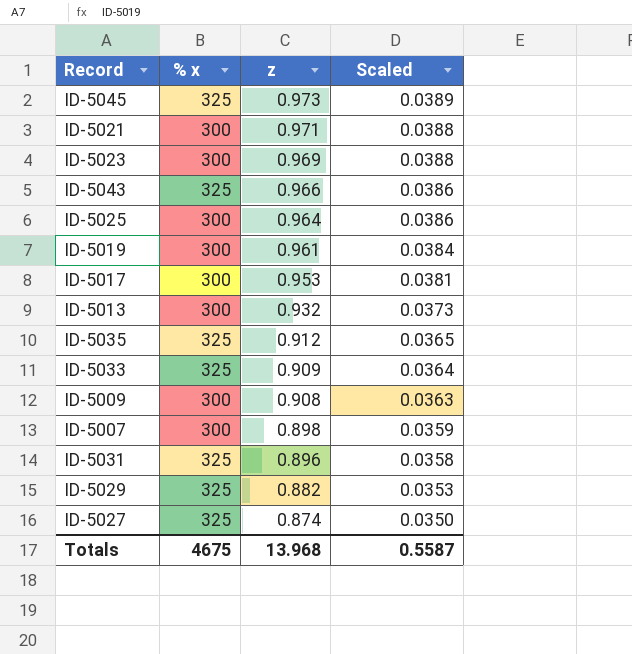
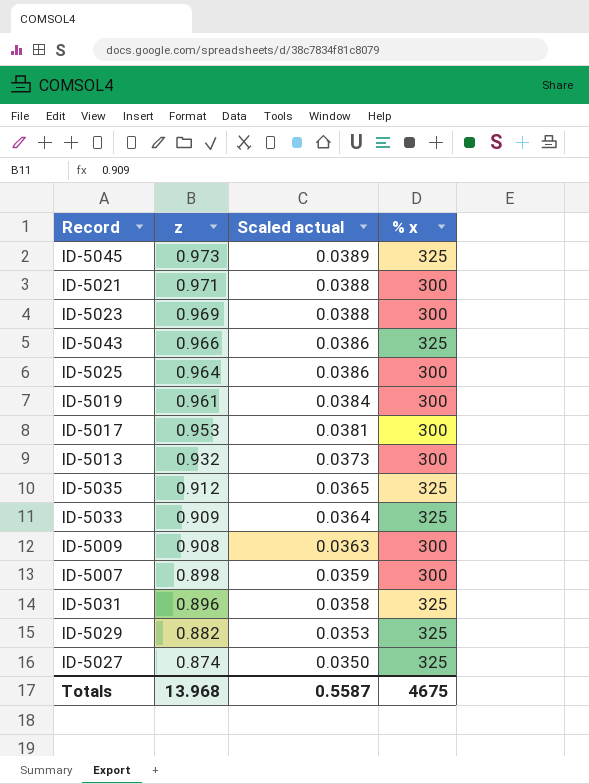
column name: Scaled -> Scaled actual
column % x | position: 2 -> 4

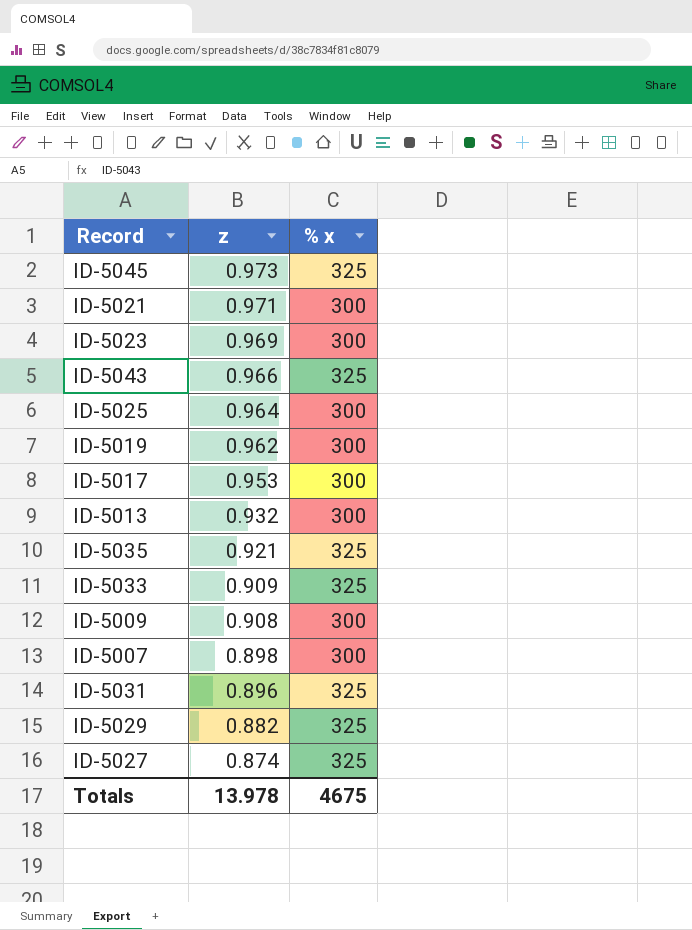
column Scaled actual | formula: [z] * 0.04 -> none
ID-5019 | z: 0.961 -> 0.962
ID-5035 | z: 0.912 -> 0.921
Totals | z: 13.968 -> 13.978

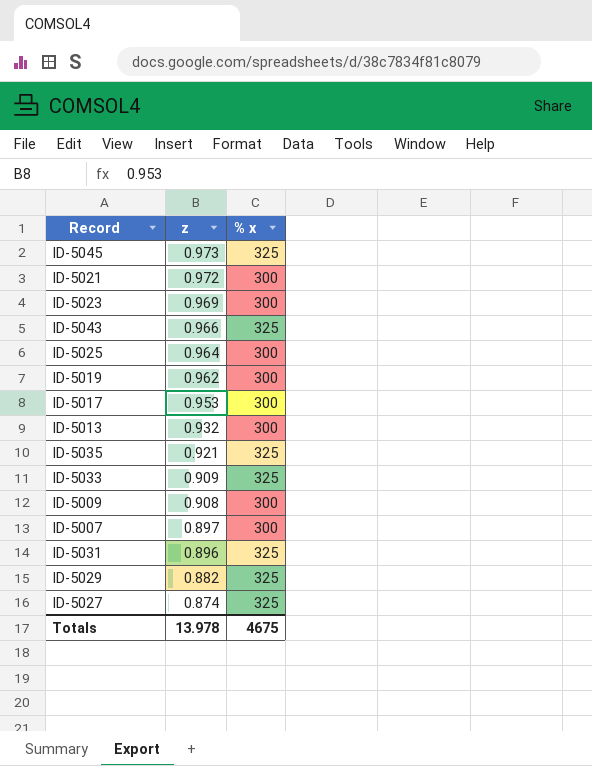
ID-5021 | z: 0.971 -> 0.972
ID-5007 | z: 0.898 -> 0.897

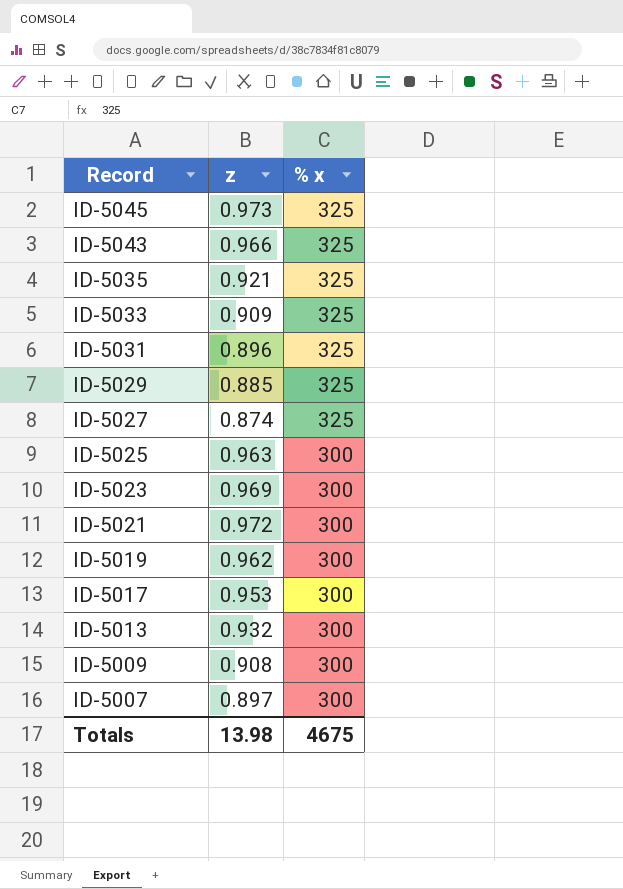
row order: z descending -> Record descending
ID-5029 | z: 0.882 -> 0.885
ID-5025 | z: 0.964 -> 0.963
Totals | z: 13.978 -> 13.98

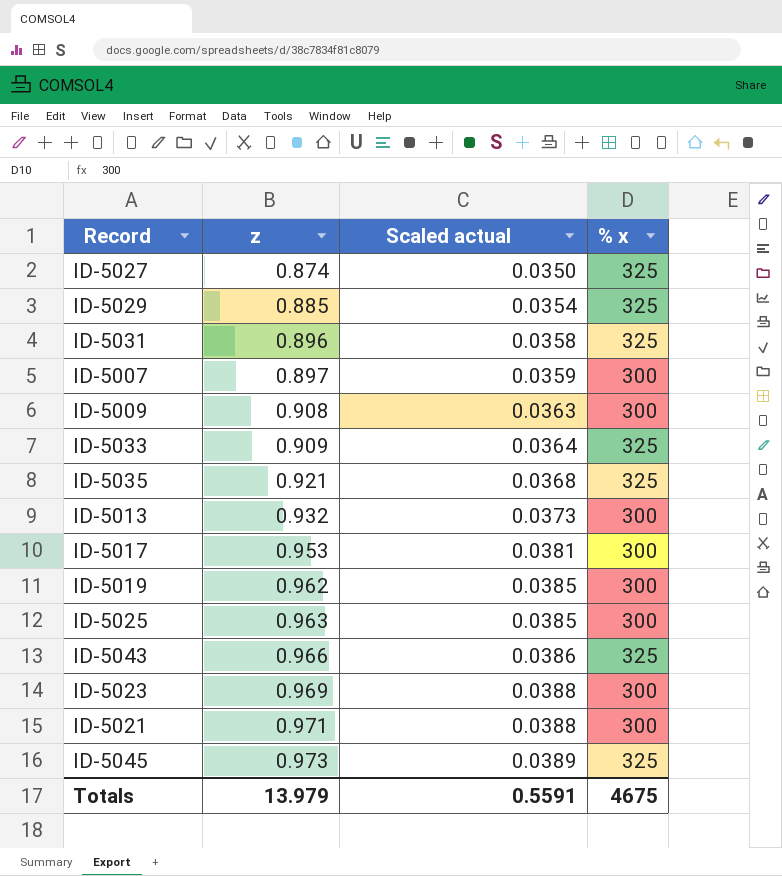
row order: Record descending -> z ascending
column Scaled actual | formula: none -> [z] * 0.04
ID-5021 | z: 0.972 -> 0.971
Totals | z: 13.98 -> 13.979

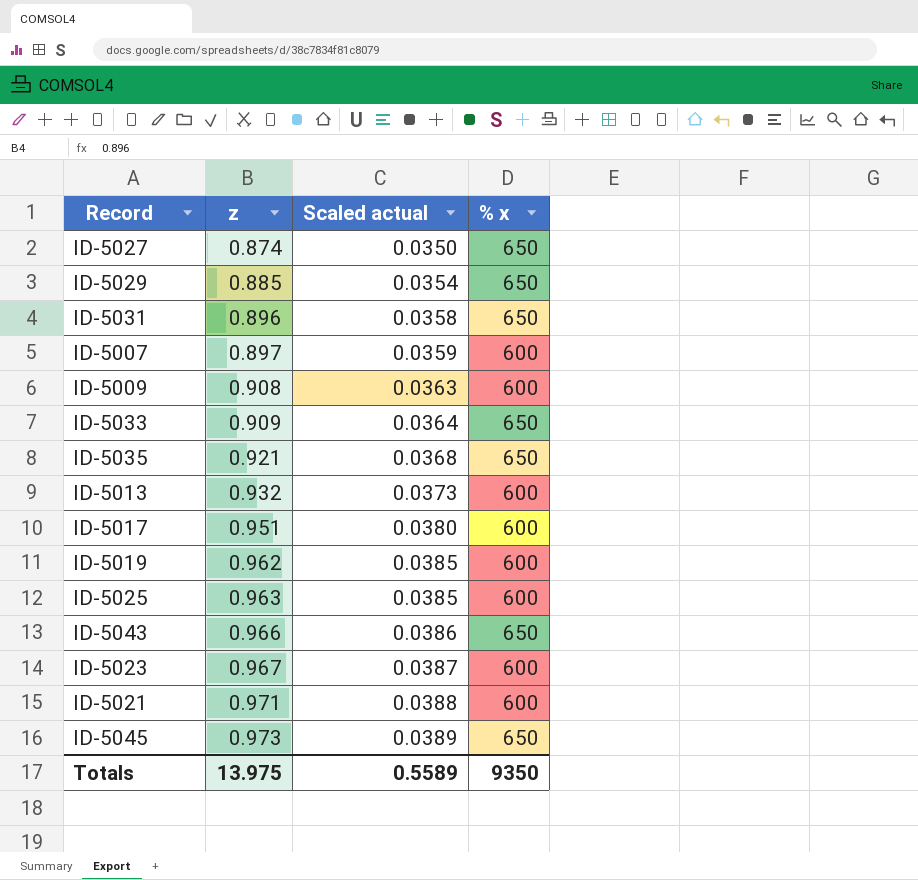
ID-5027 | % x: 325 -> 650
ID-5029 | % x: 325 -> 650
ID-5031 | % x: 325 -> 650
ID-5007 | % x: 300 -> 600
ID-5009 | % x: 300 -> 600
ID-5033 | % x: 325 -> 650
ID-5035 | % x: 325 -> 650
ID-5013 | % x: 300 -> 600
ID-5017 | z: 0.953 -> 0.951
ID-5017 | Scaled actual: 0.0381 -> 0.0380
ID-5017 | % x: 300 -> 600
ID-5019 | % x: 300 -> 600
ID-5025 | % x: 300 -> 600
ID-5043 | % x: 325 -> 650
ID-5023 | z: 0.969 -> 0.967
ID-5023 | Scaled actual: 0.0388 -> 0.0387
ID-5023 | % x: 300 -> 600
ID-5021 | % x: 300 -> 600
ID-5045 | % x: 325 -> 650
Totals | z: 13.979 -> 13.975
Totals | Scaled actual: 0.5591 -> 0.5589
Totals | % x: 4675 -> 9350

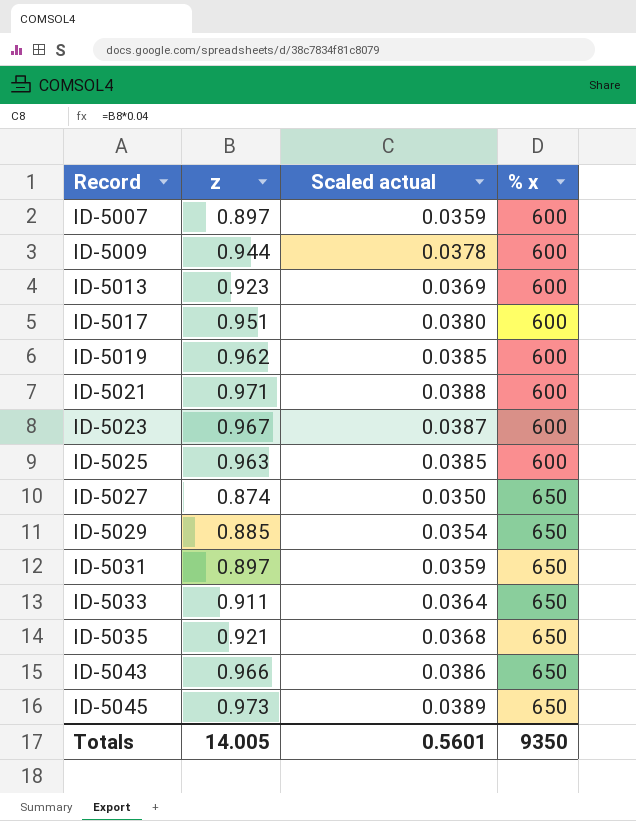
row order: z ascending -> Record ascending
ID-5009 | z: 0.908 -> 0.944
ID-5009 | Scaled actual: 0.0363 -> 0.0378
ID-5013 | z: 0.932 -> 0.923
ID-5013 | Scaled actual: 0.0373 -> 0.0369
ID-5031 | z: 0.896 -> 0.897
ID-5031 | Scaled actual: 0.0358 -> 0.0359
ID-5033 | z: 0.909 -> 0.911
Totals | z: 13.975 -> 14.005
Totals | Scaled actual: 0.5589 -> 0.5601

